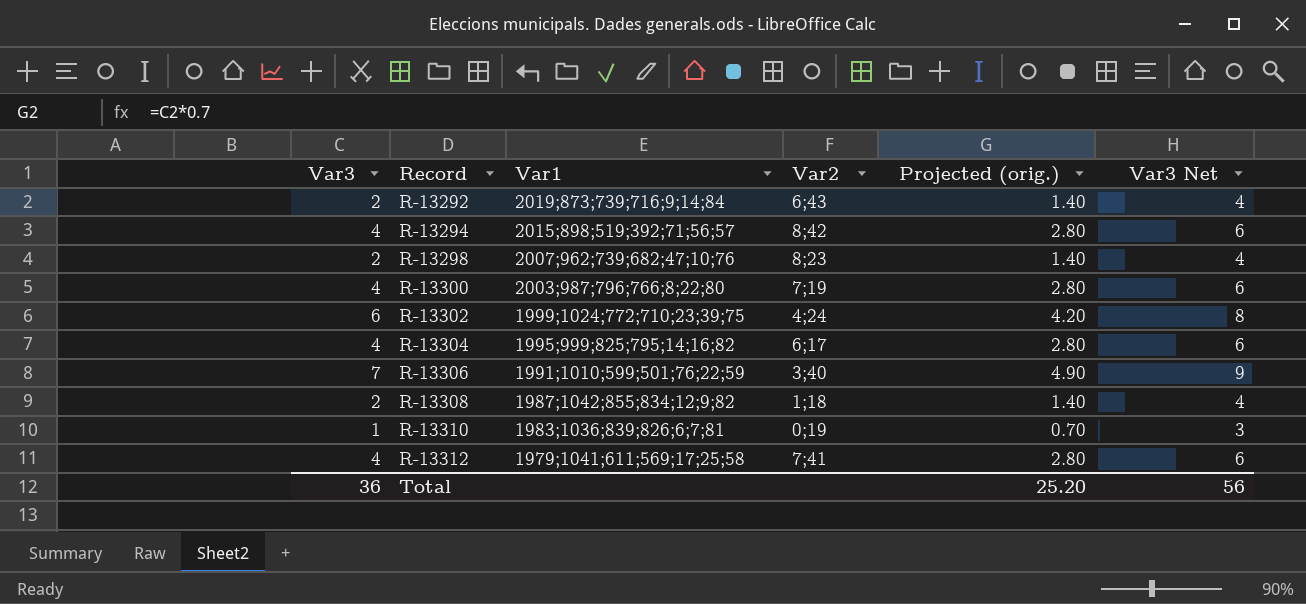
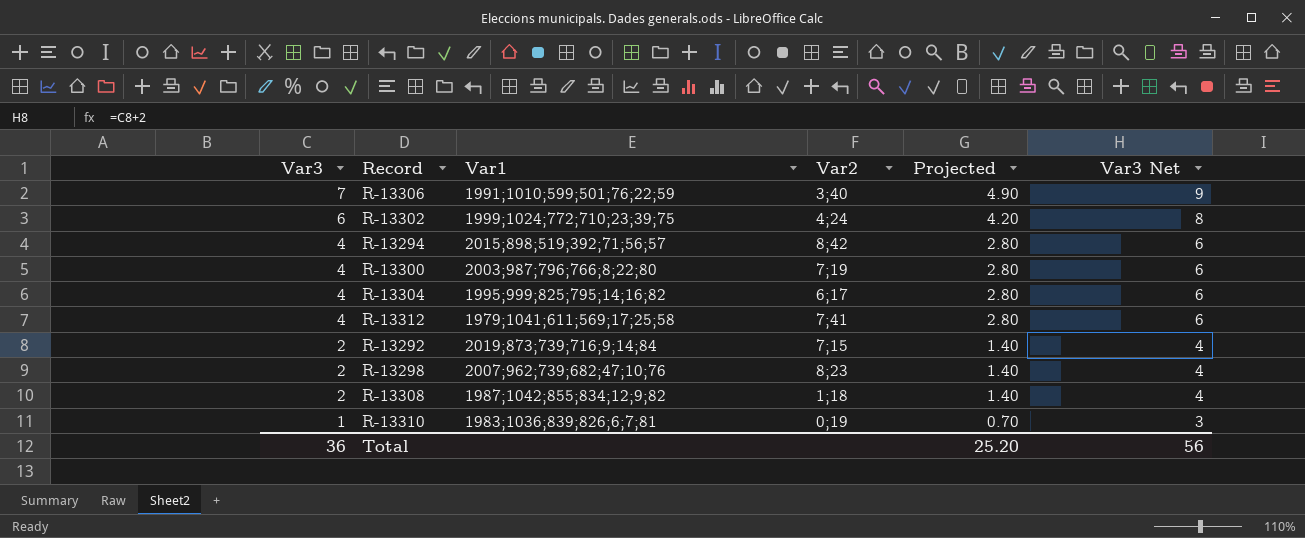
row order: Record ascending -> Var3 descending
column name: Projected (orig.) -> Projected
R-13292 | Var2: 6;43 -> 7;15

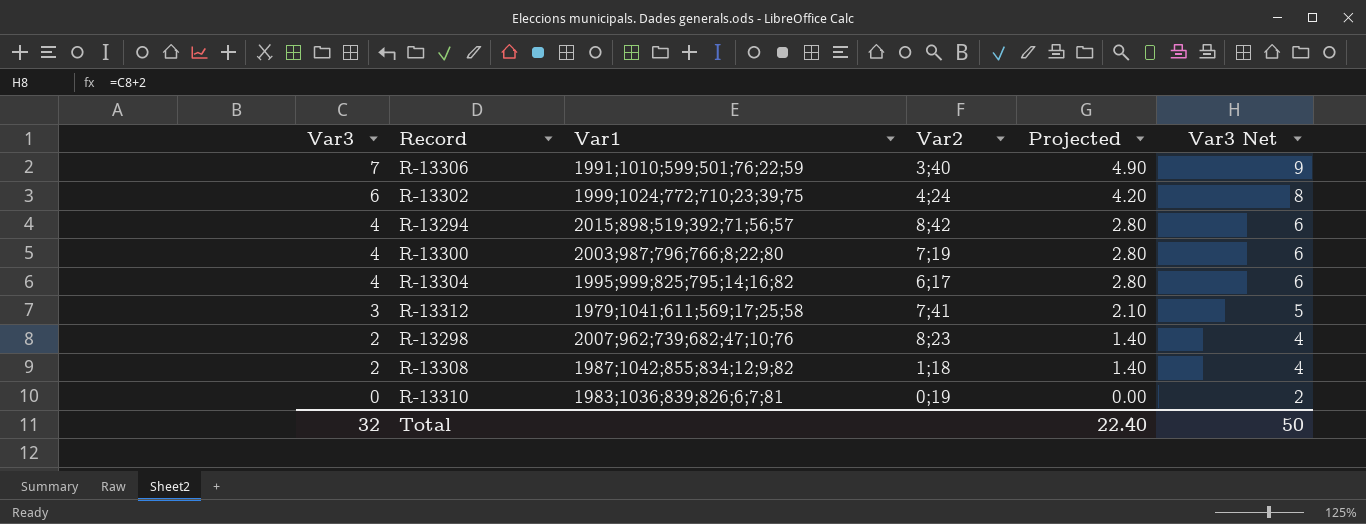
row R-13292: 2 | 2019;873;739;716;9;14;84 | 7;15 | 1.40 | 4 -> none
R-13312 | Var3: 4 -> 3
R-13312 | Projected: 2.80 -> 2.10
R-13312 | Var3 Net: 6 -> 5
R-13310 | Var3: 1 -> 0
R-13310 | Projected: 0.70 -> 0.00
R-13310 | Var3 Net: 3 -> 2
Total | Var3: 36 -> 32
Total | Projected: 25.20 -> 22.40
Total | Var3 Net: 56 -> 50

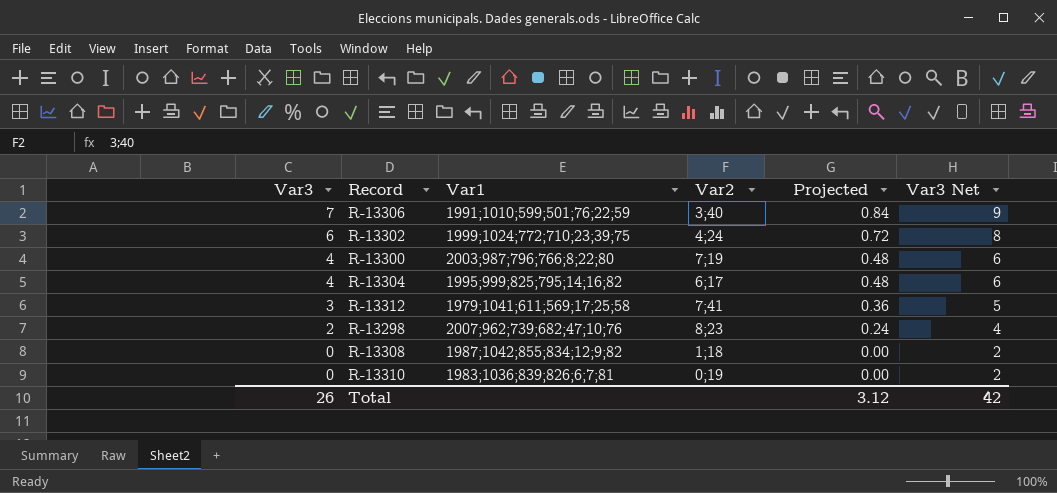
column Projected | formula: [Var3] * 0.7 -> [Var3] * 0.12
row R-13294: 4 | 2015;898;519;392;71;56;57 | 8;42 | 2.80 | 6 -> none
R-13308 | Var3: 2 -> 0
R-13308 | Var3 Net: 4 -> 2
Total | Var3: 32 -> 26
Total | Projected: 22.40 -> 3.12
Total | Var3 Net: 50 -> 42

